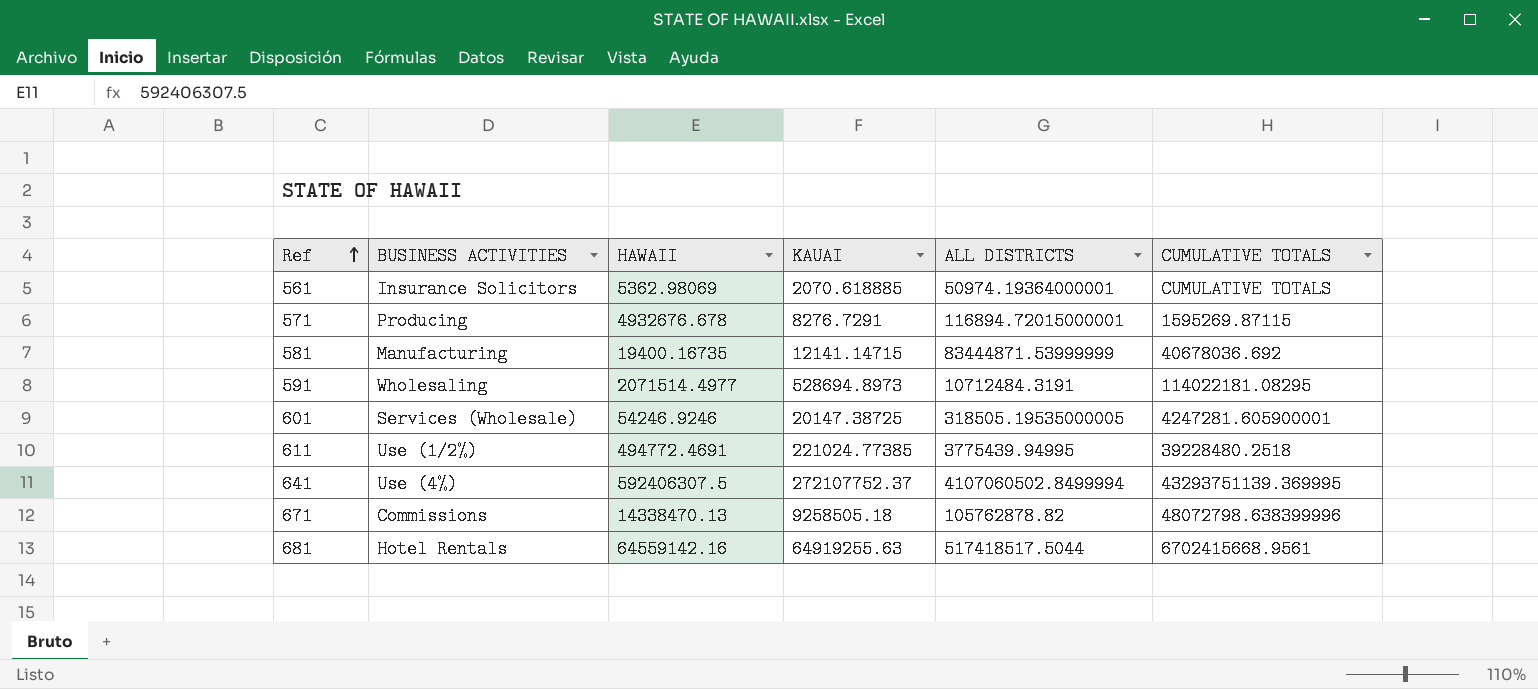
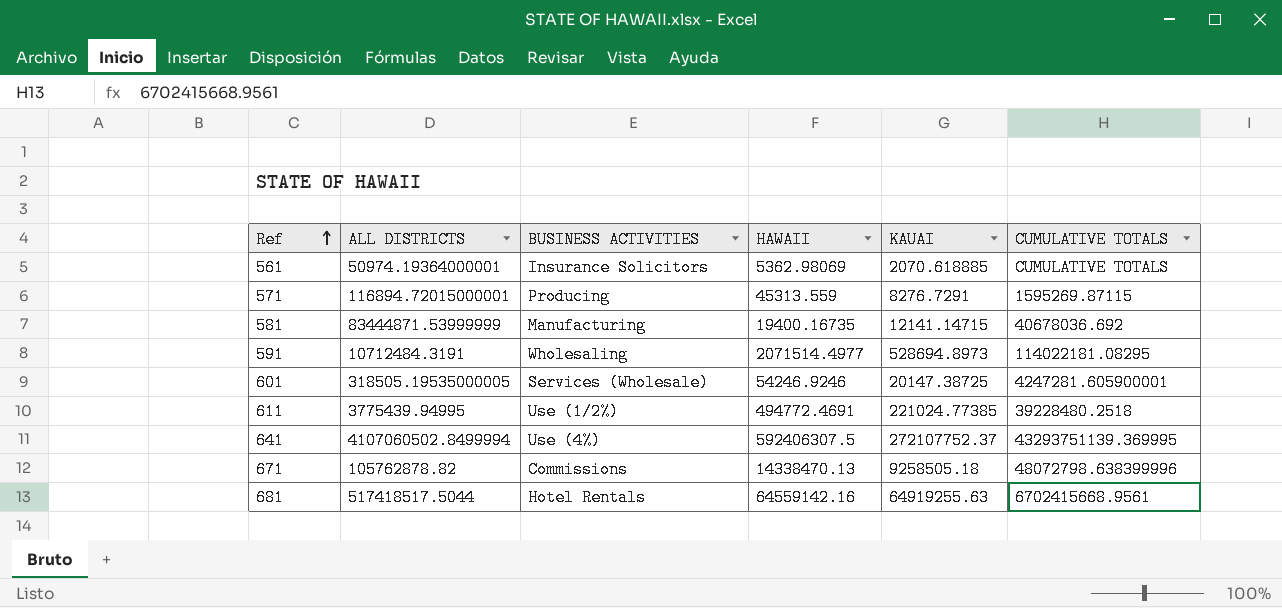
column ALL DISTRICTS | position: 5 -> 2
571 | HAWAII: 4932676.678 -> 45313.559

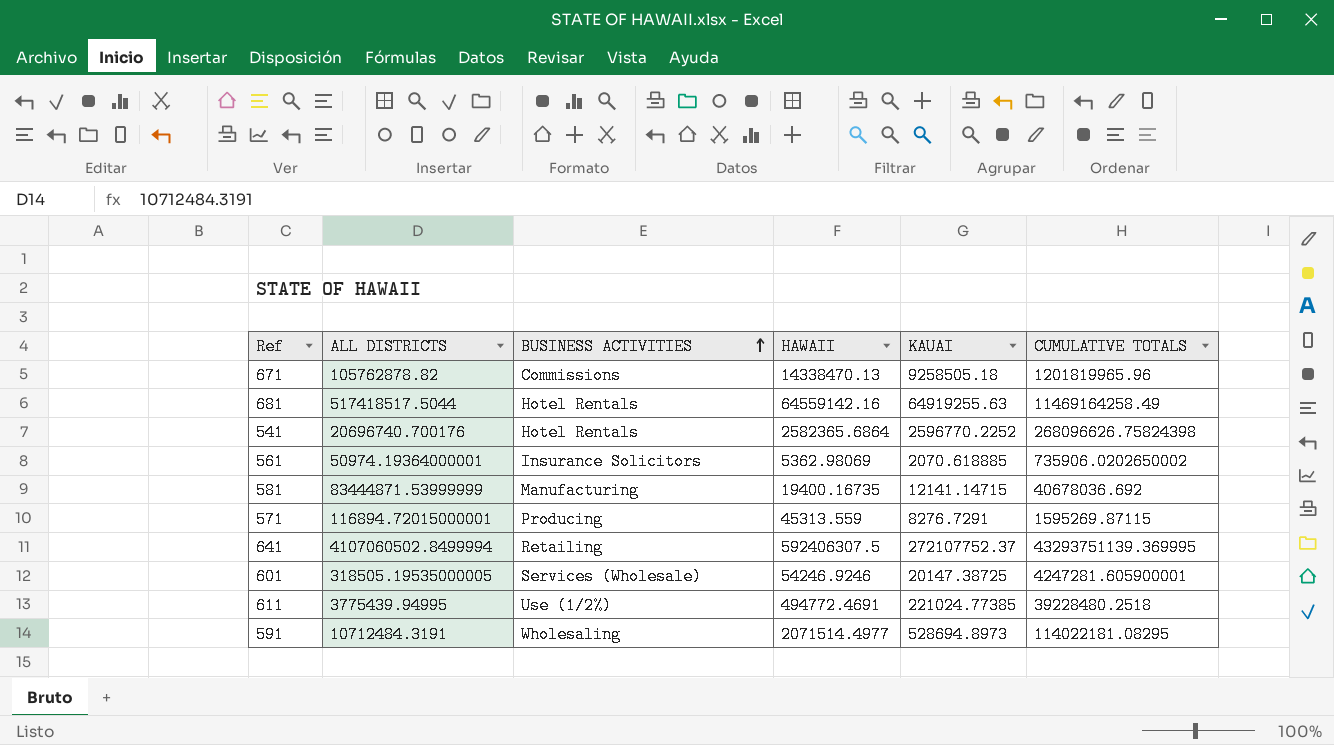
row order: Ref ascending -> BUSINESS ACTIVITIES ascending
671 | CUMULATIVE TOTALS: 48072798.638399996 -> 1201819965.96
681 | CUMULATIVE TOTALS: 6702415668.9561 -> 11469164258.49
row 541: none -> 20696740.700176 | Hotel Rentals | 2582365.6864 | 2596770.2252 | 268096626.75824398
561 | CUMULATIVE TOTALS: CUMULATIVE TOTALS -> 735906.0202650002
641 | BUSINESS ACTIVITIES: Use (4%) -> Retailing

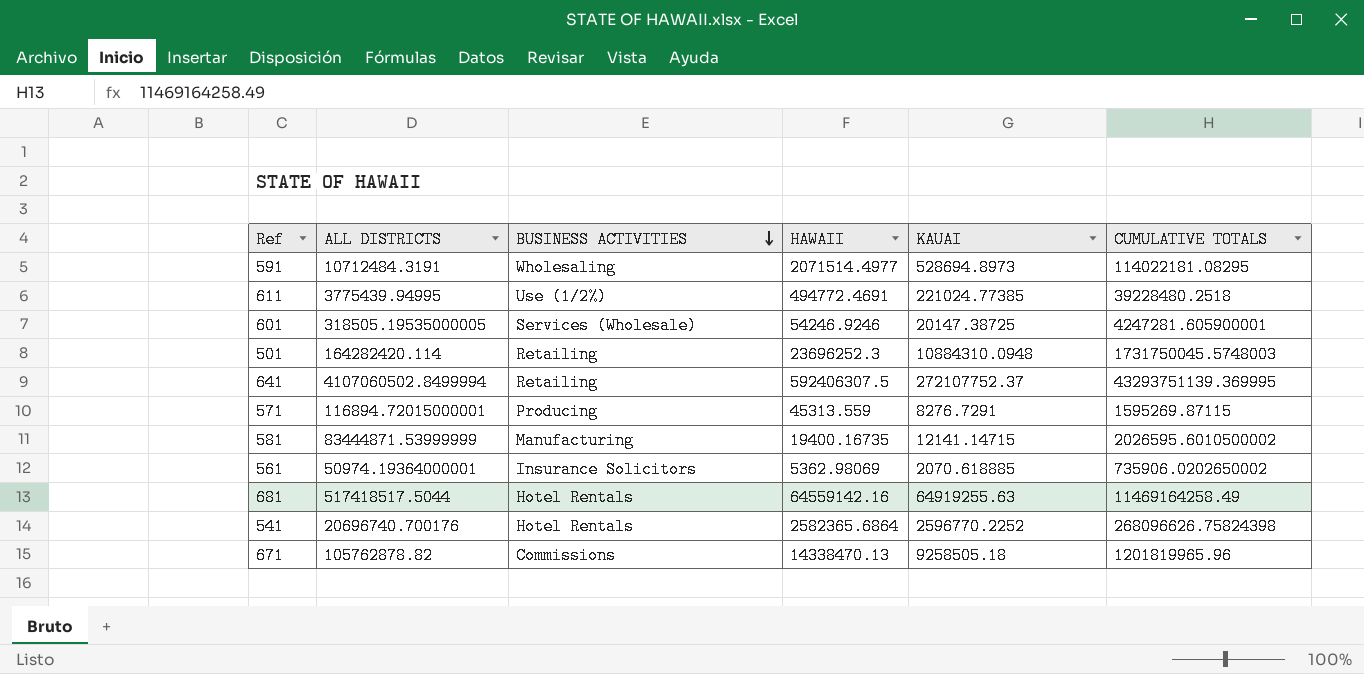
row order: BUSINESS ACTIVITIES ascending -> BUSINESS ACTIVITIES descending
row 501: none -> 164282420.114 | Retailing | 23696252.3 | 10884310.0948 | 1731750045.5748003
581 | CUMULATIVE TOTALS: 40678036.692 -> 2026595.6010500002

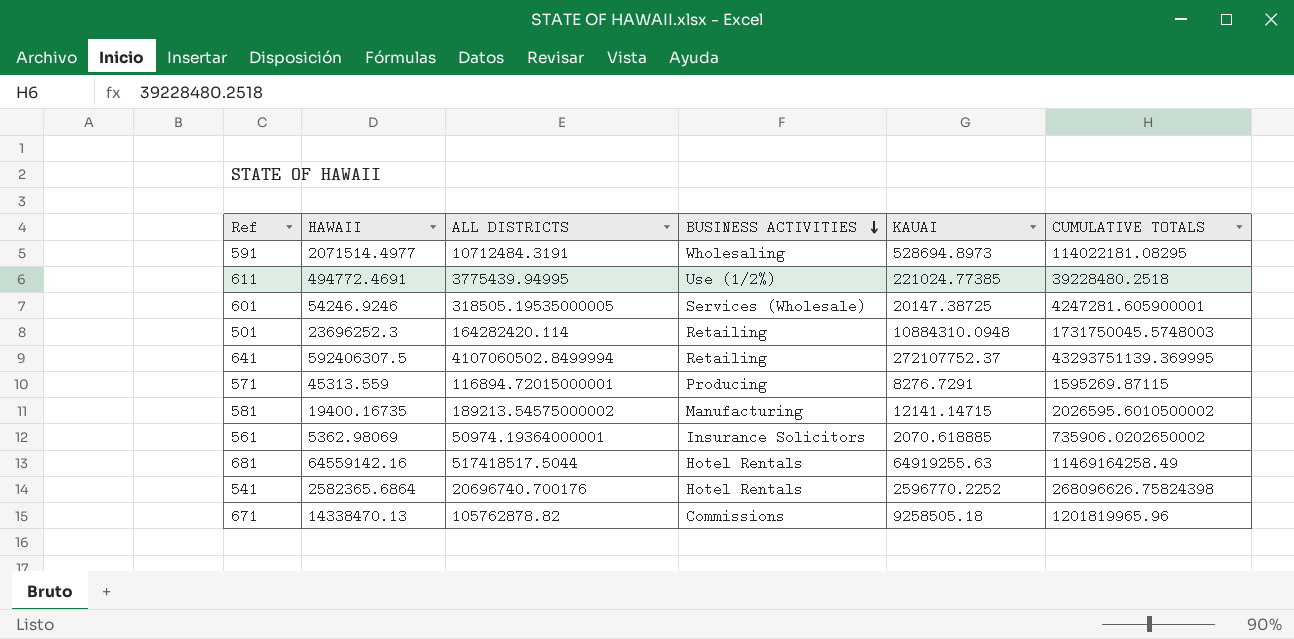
column HAWAII | position: 4 -> 2
581 | ALL DISTRICTS: 83444871.53999999 -> 189213.54575000002

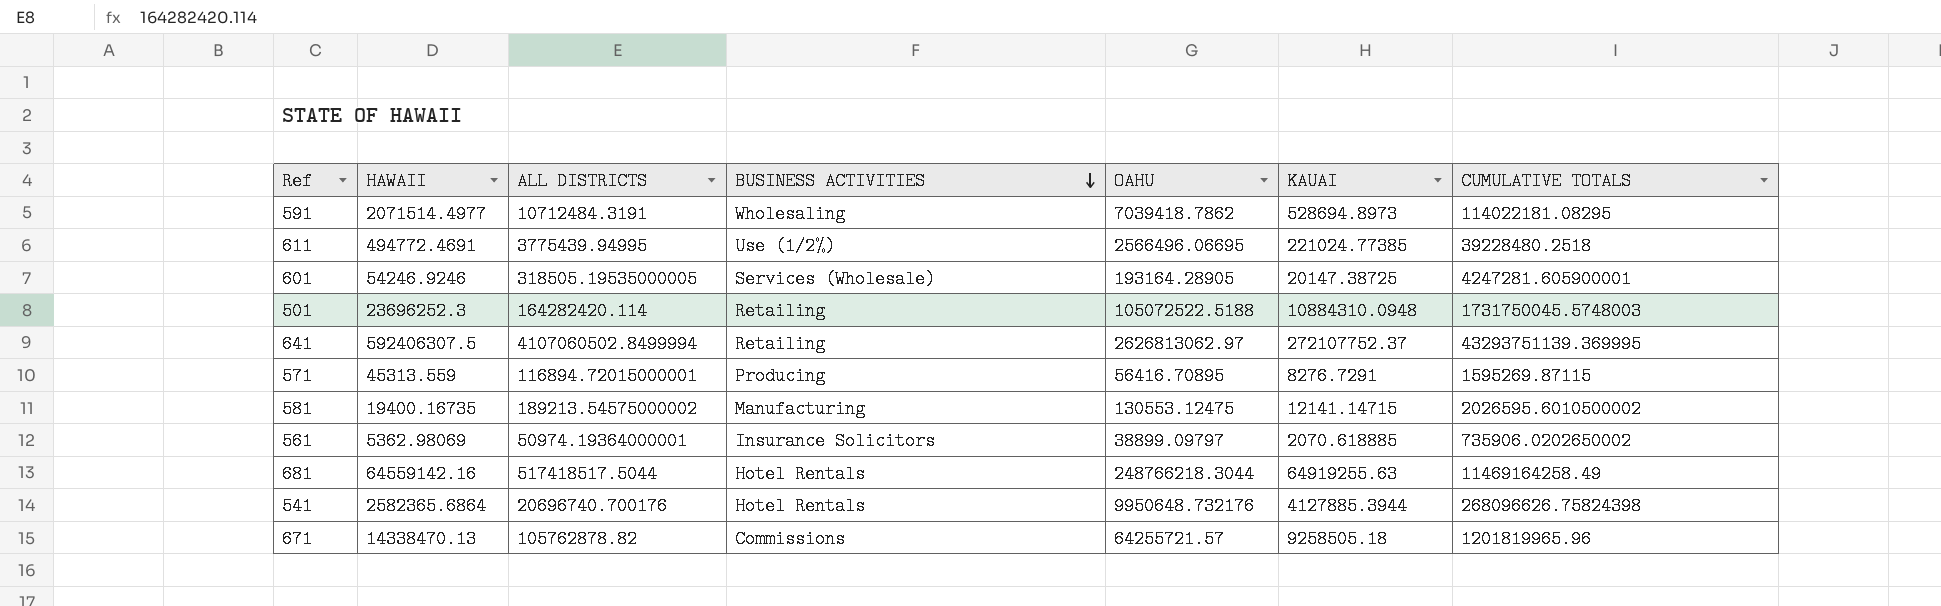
column OAHU | position: none -> 5
541 | KAUAI: 2596770.2252 -> 4127885.3944

